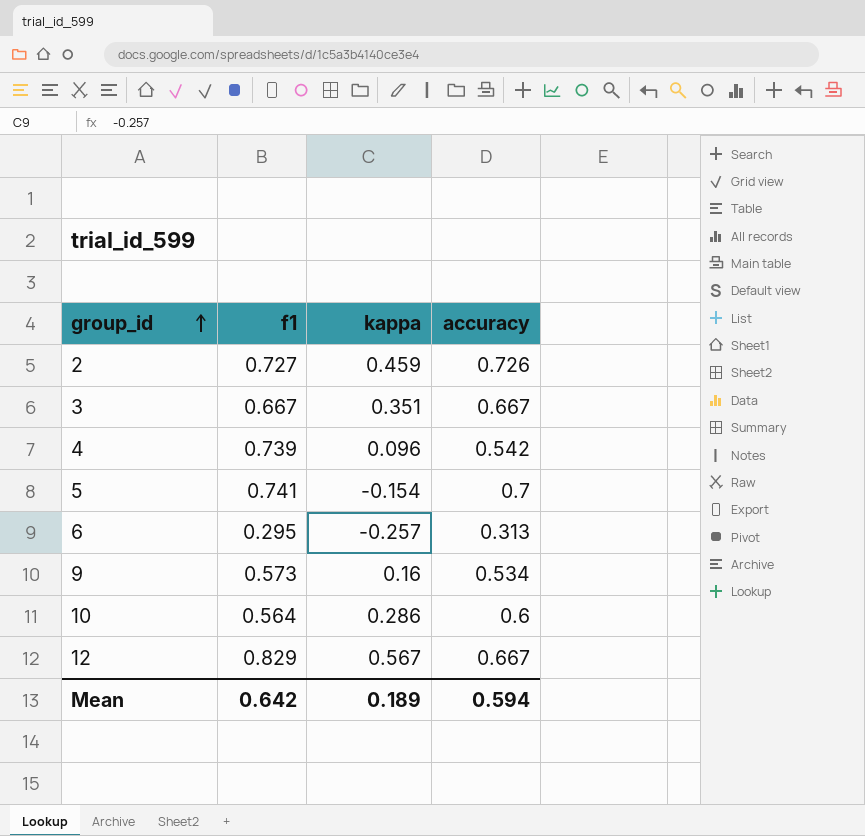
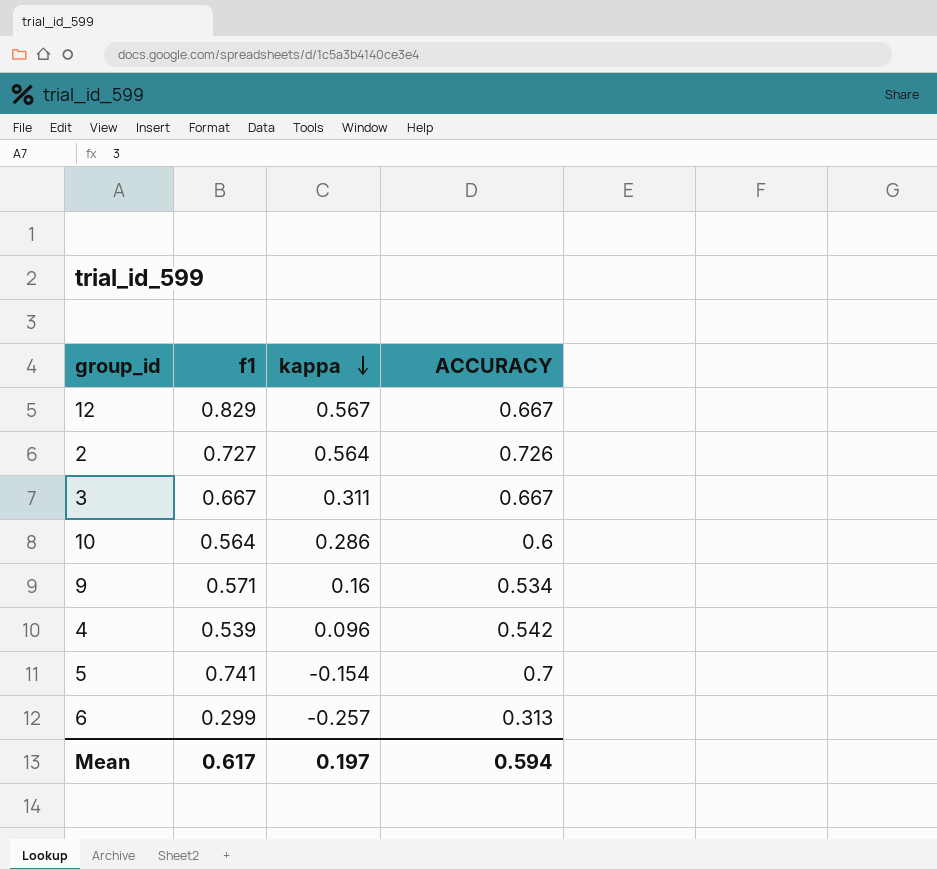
row order: group_id ascending -> kappa descending
column name: accuracy -> ACCURACY
2 | kappa: 0.459 -> 0.564
3 | kappa: 0.351 -> 0.311
9 | f1: 0.573 -> 0.571
4 | f1: 0.739 -> 0.539
6 | f1: 0.295 -> 0.299
Mean | f1: 0.642 -> 0.617
Mean | kappa: 0.189 -> 0.197

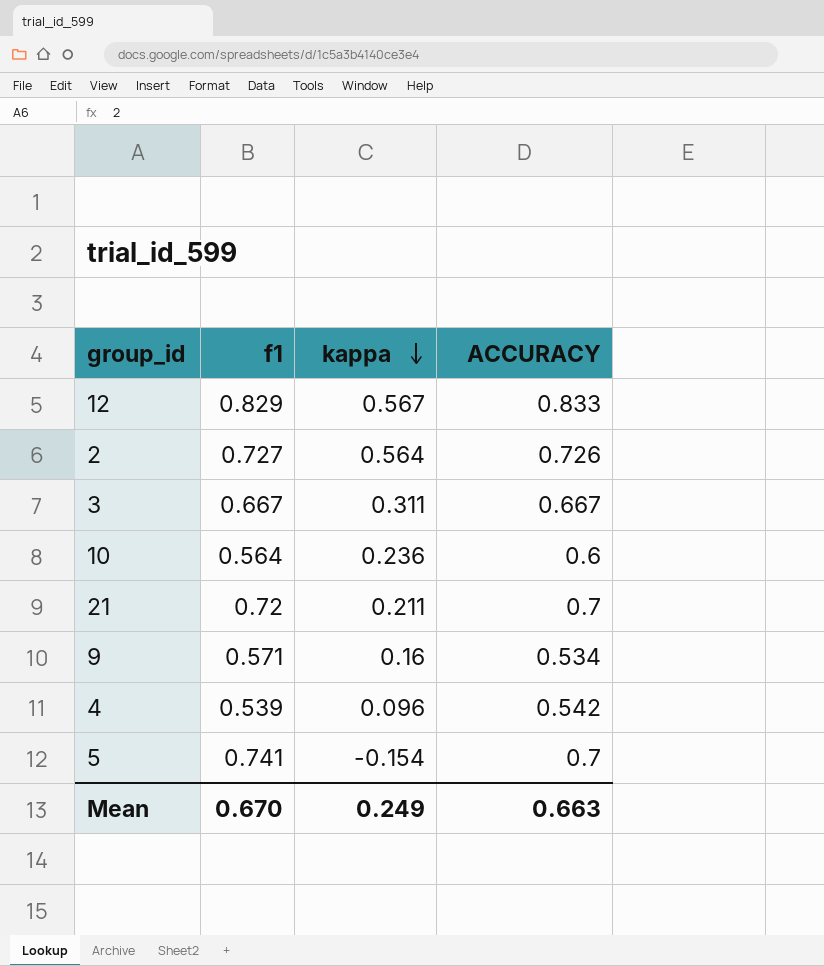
row 6: 0.299 | -0.257 | 0.313 -> none
12 | ACCURACY: 0.667 -> 0.833
10 | kappa: 0.286 -> 0.236
row 21: none -> 0.72 | 0.211 | 0.7
Mean | f1: 0.617 -> 0.670
Mean | kappa: 0.197 -> 0.249
Mean | ACCURACY: 0.594 -> 0.663

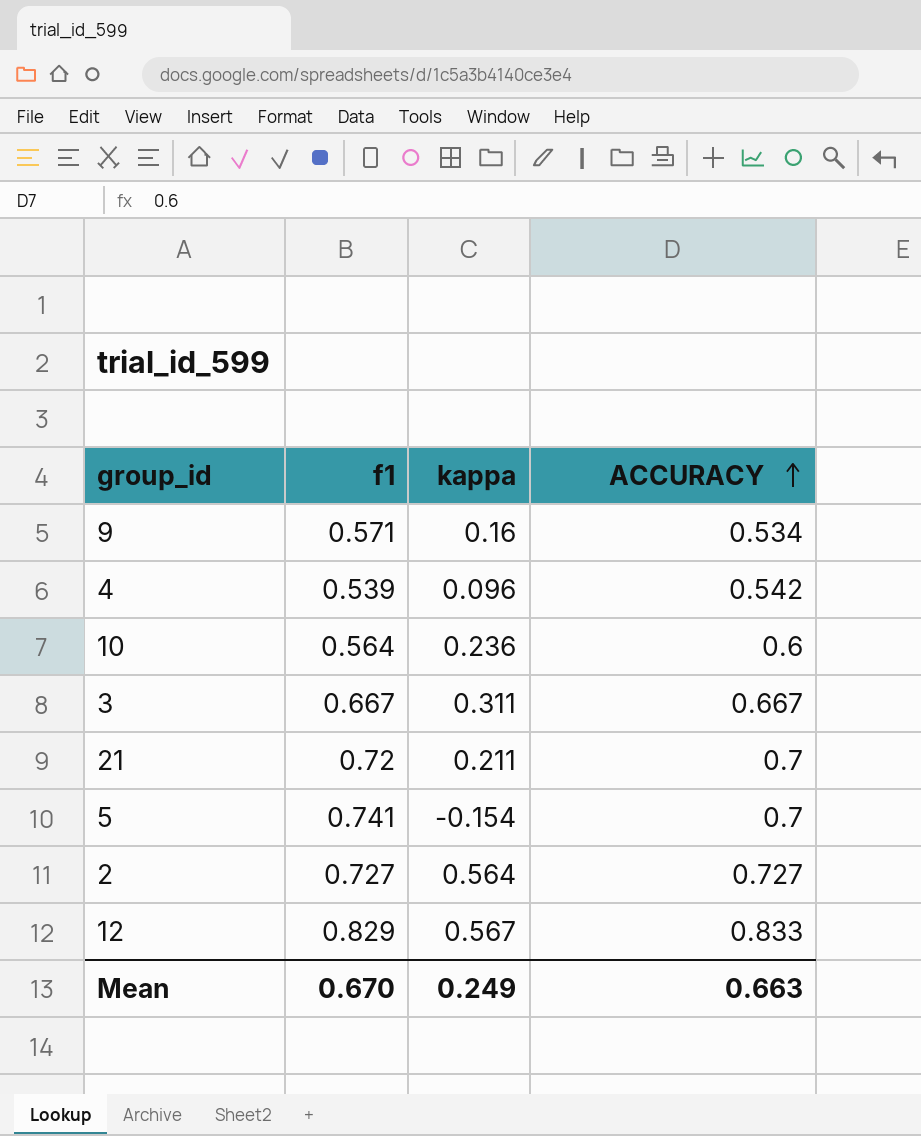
row order: kappa descending -> ACCURACY ascending
2 | ACCURACY: 0.726 -> 0.727

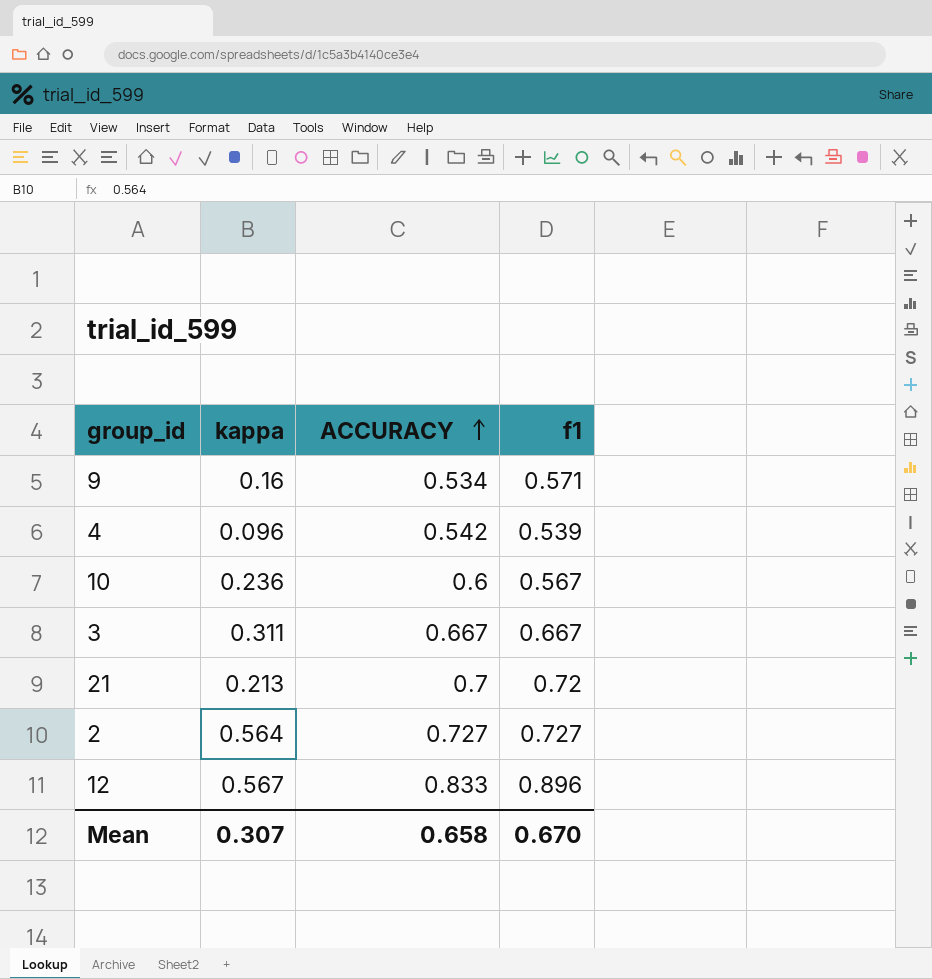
column f1 | position: 2 -> 4
row 5: 0.741 | -0.154 | 0.7 -> none
10 | f1: 0.564 -> 0.567
21 | kappa: 0.211 -> 0.213
12 | f1: 0.829 -> 0.896
Mean | kappa: 0.249 -> 0.307
Mean | ACCURACY: 0.663 -> 0.658

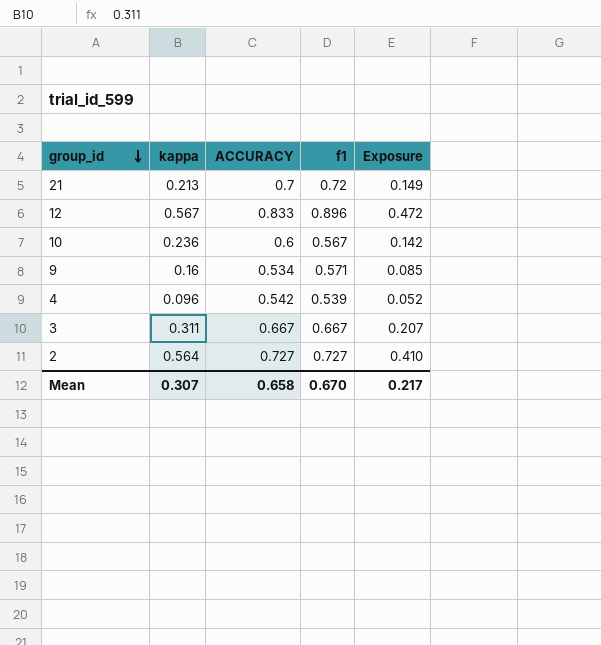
row order: ACCURACY ascending -> group_id descending
column Exposure | formula: none -> [kappa] * [ACCURACY]

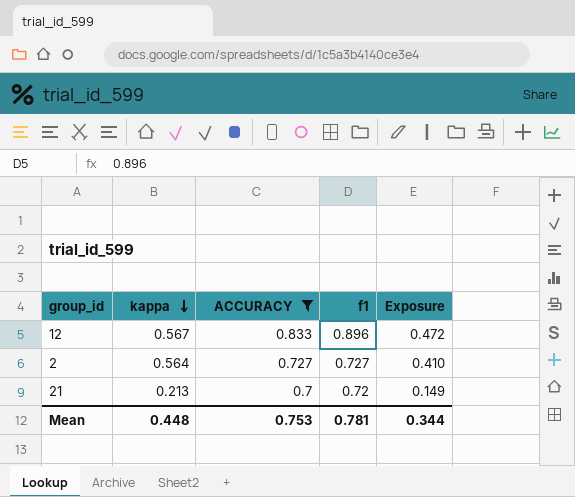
filter: none -> ACCURACY >= 0.7
row order: group_id descending -> kappa descending
Mean | kappa: 0.307 -> 0.448
Mean | ACCURACY: 0.658 -> 0.753
Mean | f1: 0.670 -> 0.781
Mean | Exposure: 0.217 -> 0.344

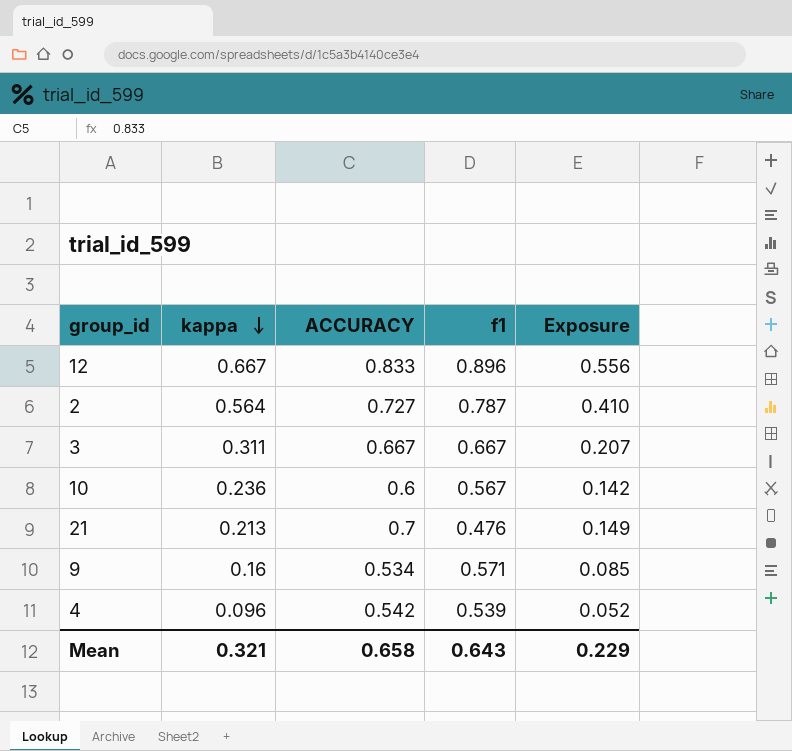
filter: ACCURACY >= 0.7 -> none
12 | kappa: 0.567 -> 0.667
12 | Exposure: 0.472 -> 0.556
2 | f1: 0.727 -> 0.787
21 | f1: 0.72 -> 0.476
Mean | kappa: 0.448 -> 0.321
Mean | ACCURACY: 0.753 -> 0.658
Mean | f1: 0.781 -> 0.643
Mean | Exposure: 0.344 -> 0.229

